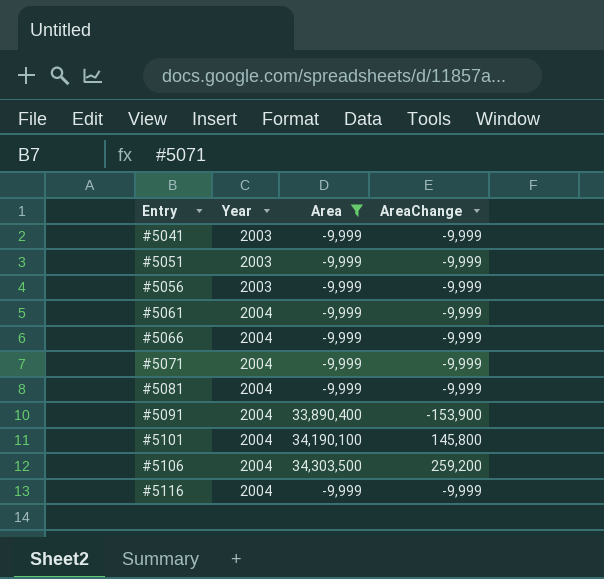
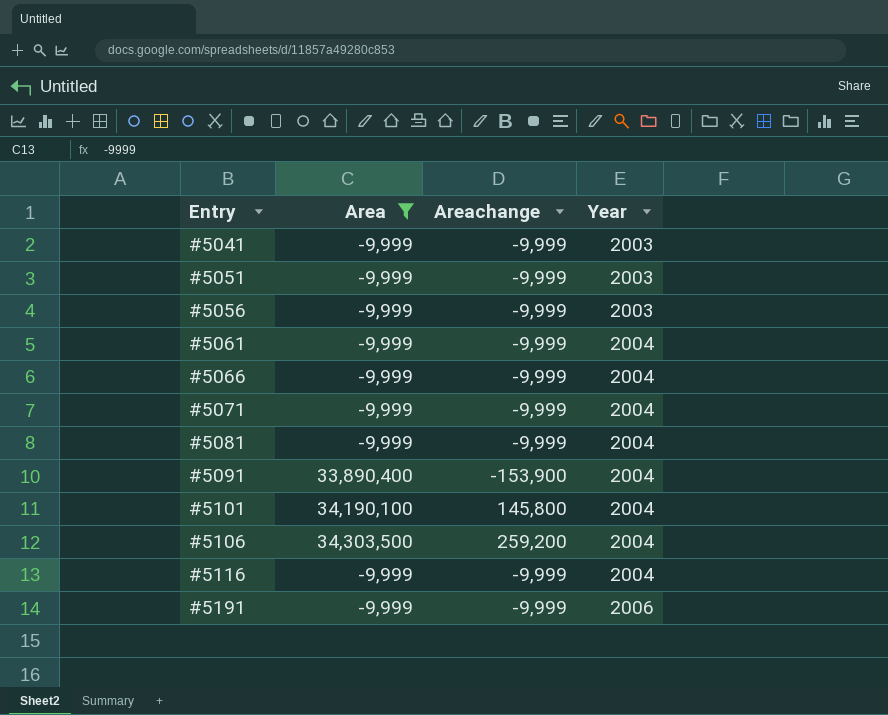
column name: AreaChange -> Areachange
column Year | position: 2 -> 4
row #5191: none -> -9,999 | -9,999 | 2006

